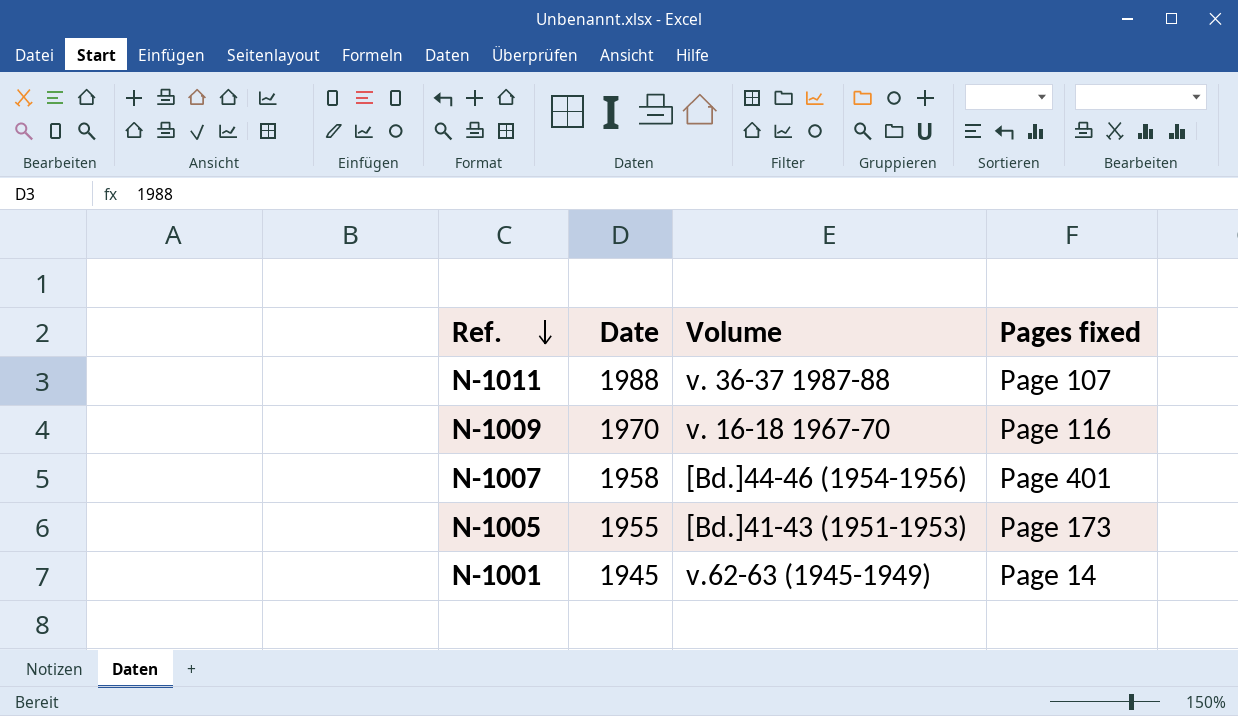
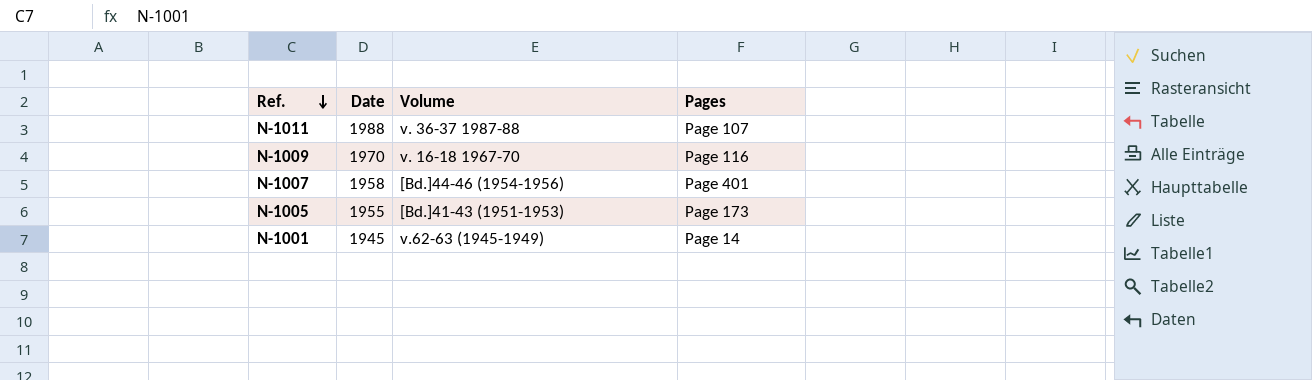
column name: Pages fixed -> Pages

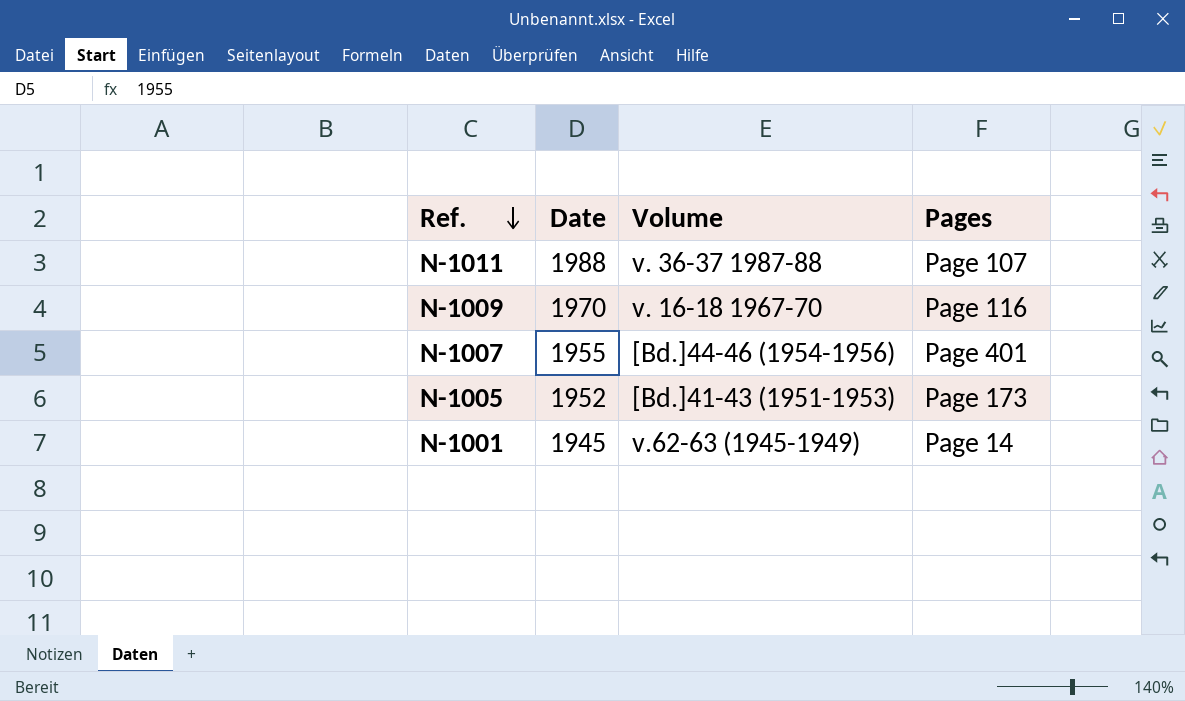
N-1007 | Date: 1958 -> 1955
N-1005 | Date: 1955 -> 1952

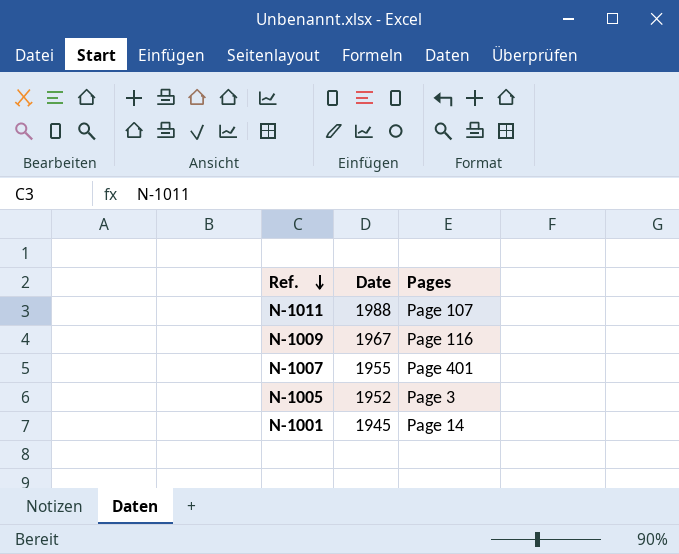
column Volume | position: 3 -> none
N-1009 | Date: 1970 -> 1967
N-1005 | Pages: Page 173 -> Page 3

